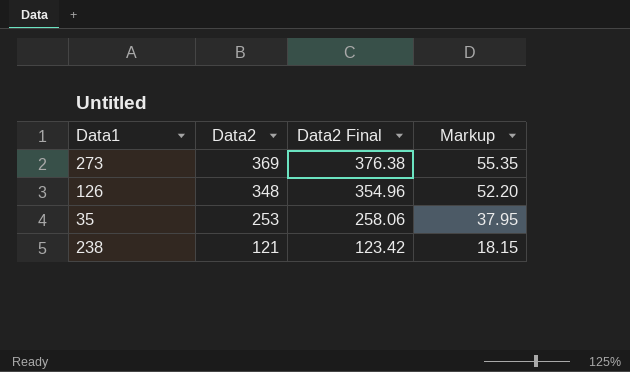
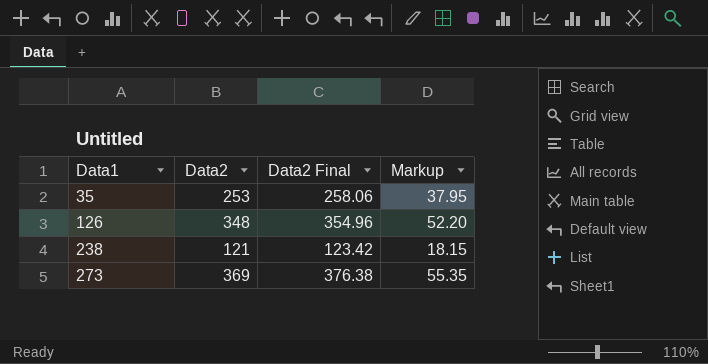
row order: Data2 descending -> Data1 ascending

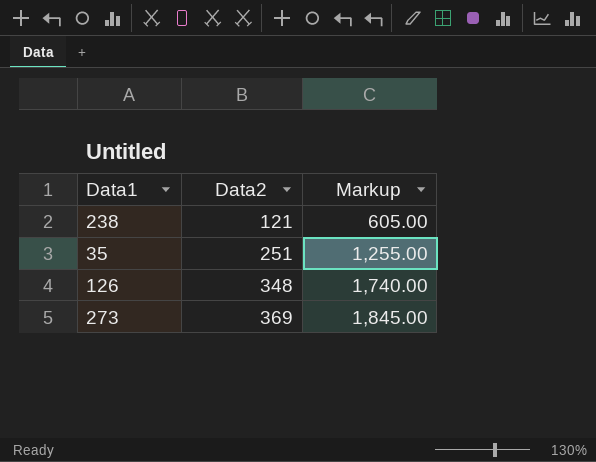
row order: Data1 ascending -> Data2 ascending
column Data2 Final | formula: [Data2] * 1.02 -> none
column Markup | formula: [Data2] * 0.15 -> [Data2] * 5
35 | Data2: 253 -> 251

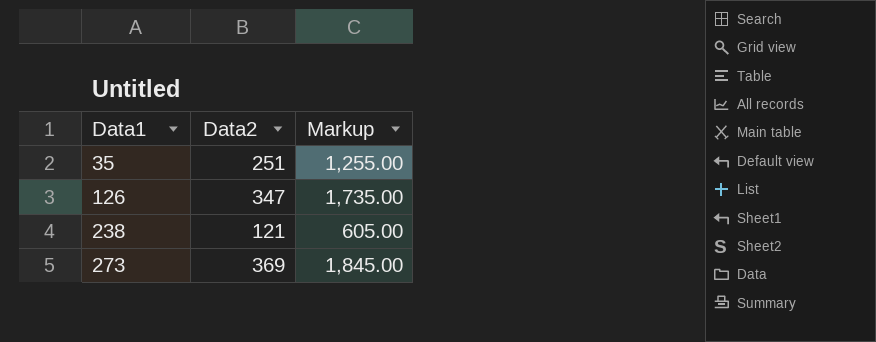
row order: Data2 ascending -> Data1 ascending
126 | Data2: 348 -> 347
126 | Markup: 1,740.00 -> 1,735.00

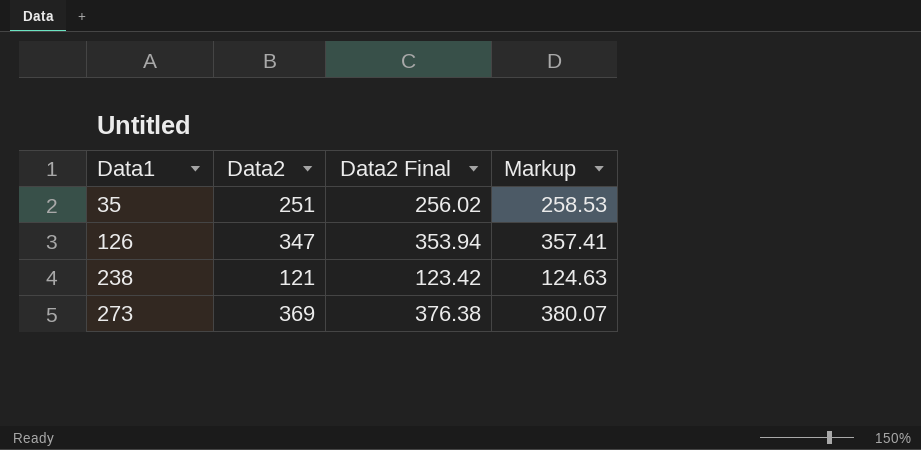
column Data2 Final | formula: none -> [Data2] * 1.02
column Markup | formula: [Data2] * 5 -> [Data2] * 1.03

